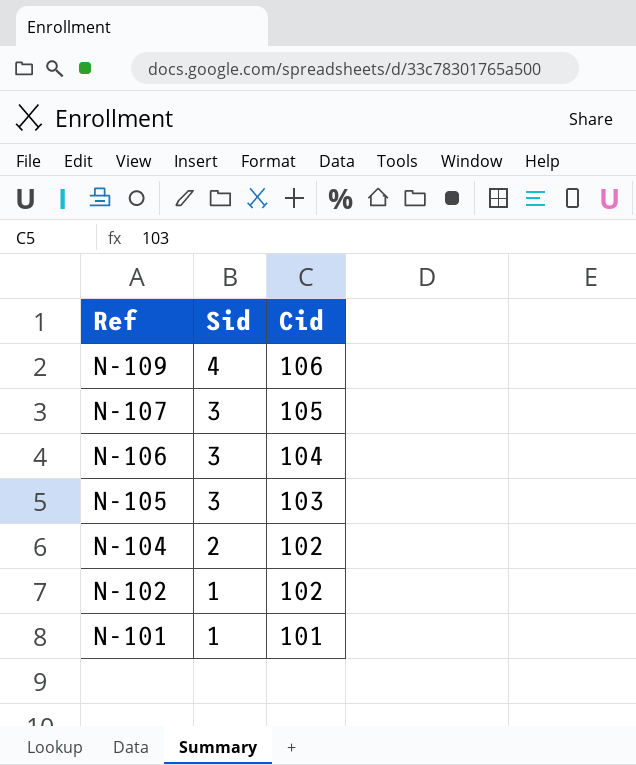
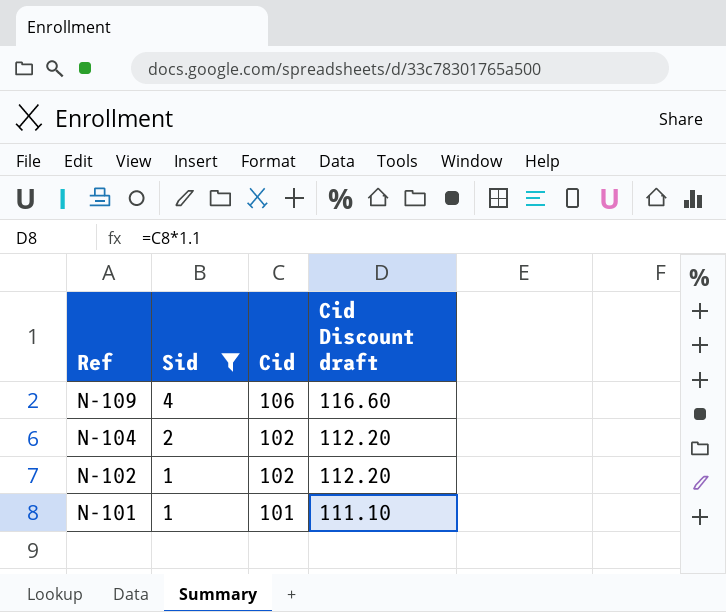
filter: none -> Sid != 3
column Cid Discount draft | formula: none -> [Cid] * 1.1

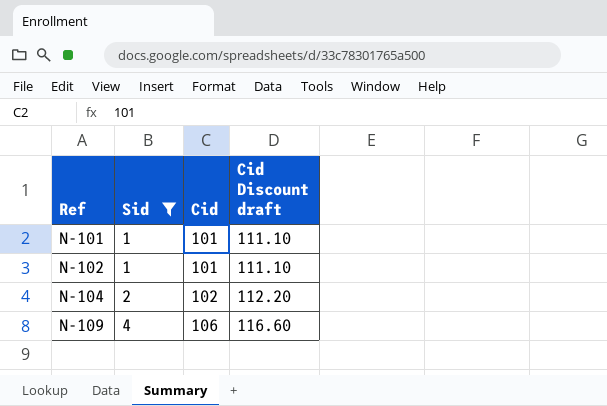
row order: Ref descending -> Ref ascending
N-102 | Cid: 102 -> 101
N-102 | Cid Discount draft: 112.20 -> 111.10

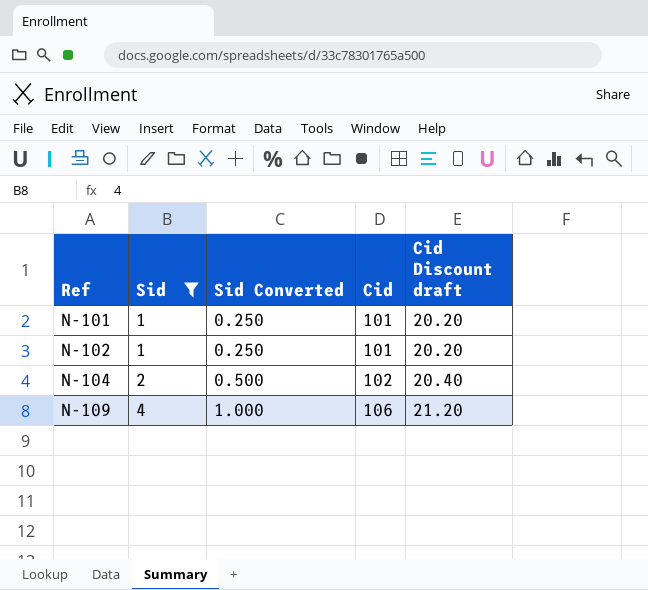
column Sid Converted | formula: none -> [Sid] * 0.25
column Cid Discount draft | formula: [Cid] * 1.1 -> [Cid] * 0.2

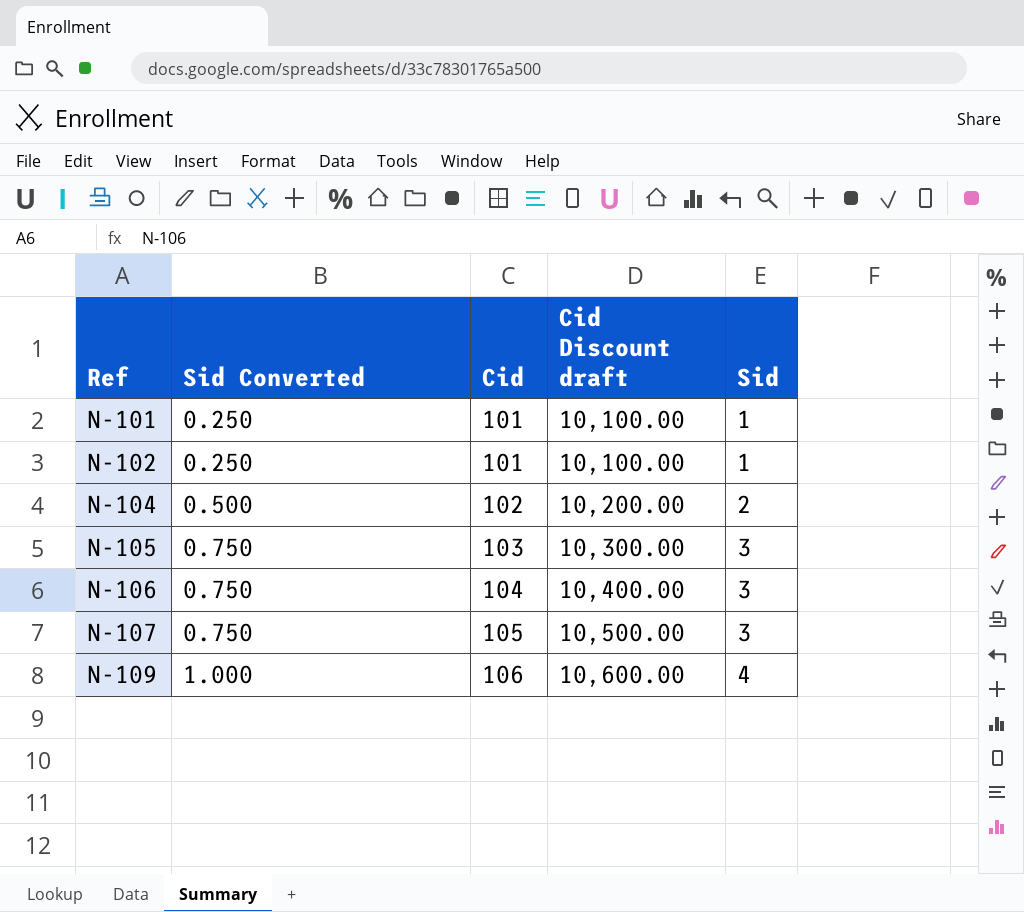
filter: Sid != 3 -> none
column Cid Discount draft | formula: [Cid] * 0.2 -> [Cid] * 100
column Sid | position: 2 -> 5

